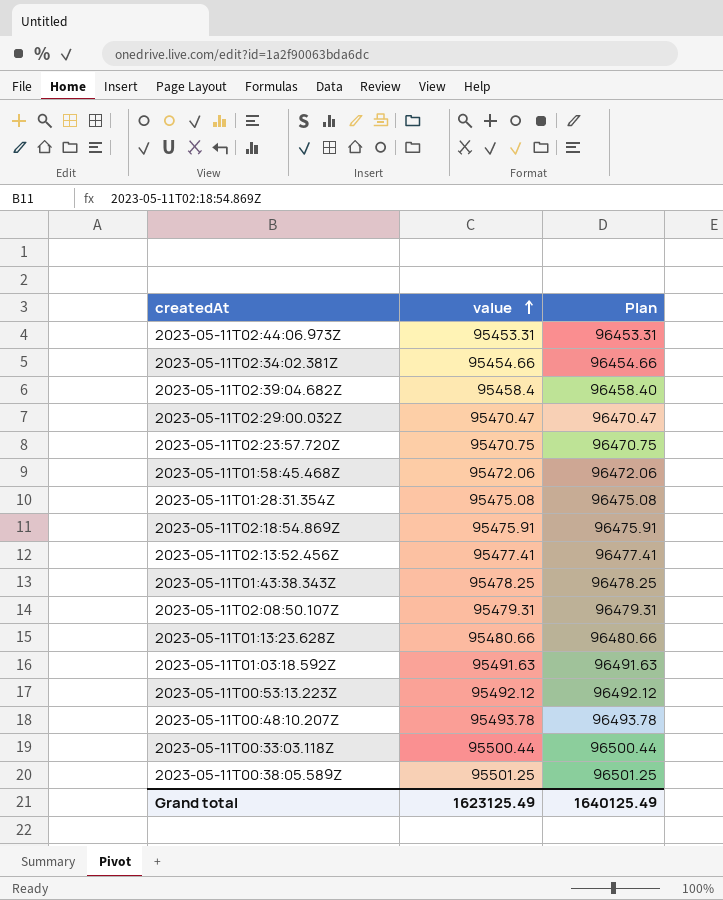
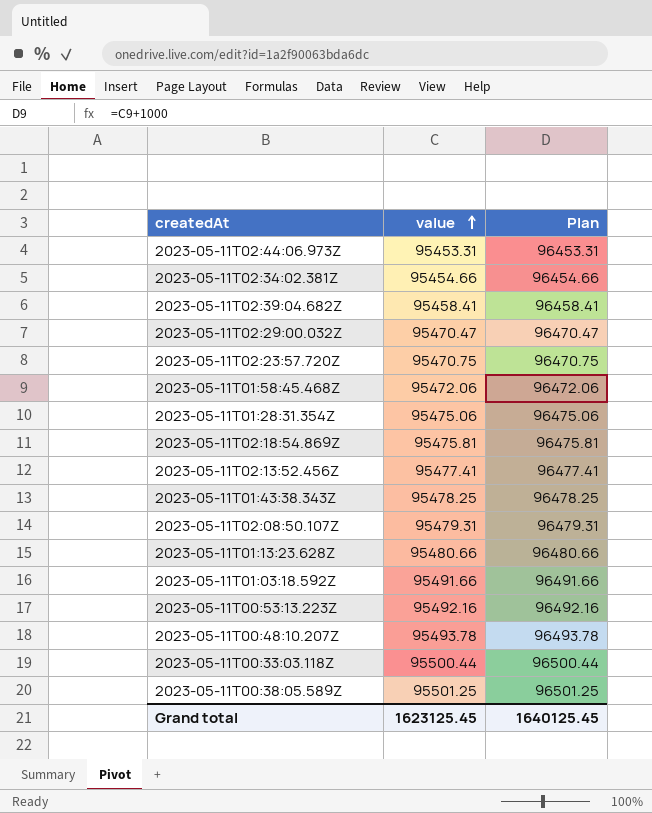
2023-05-11T02:39:04.682Z | value: 95458.4 -> 95458.41
2023-05-11T02:39:04.682Z | Plan: 96458.40 -> 96458.41
2023-05-11T01:28:31.354Z | value: 95475.08 -> 95475.06
2023-05-11T01:28:31.354Z | Plan: 96475.08 -> 96475.06
2023-05-11T02:18:54.869Z | value: 95475.91 -> 95475.81
2023-05-11T02:18:54.869Z | Plan: 96475.91 -> 96475.81
2023-05-11T01:03:18.592Z | value: 95491.63 -> 95491.66
2023-05-11T01:03:18.592Z | Plan: 96491.63 -> 96491.66
2023-05-11T00:53:13.223Z | value: 95492.12 -> 95492.16
2023-05-11T00:53:13.223Z | Plan: 96492.12 -> 96492.16
Grand total | value: 1623125.49 -> 1623125.45
Grand total | Plan: 1640125.49 -> 1640125.45

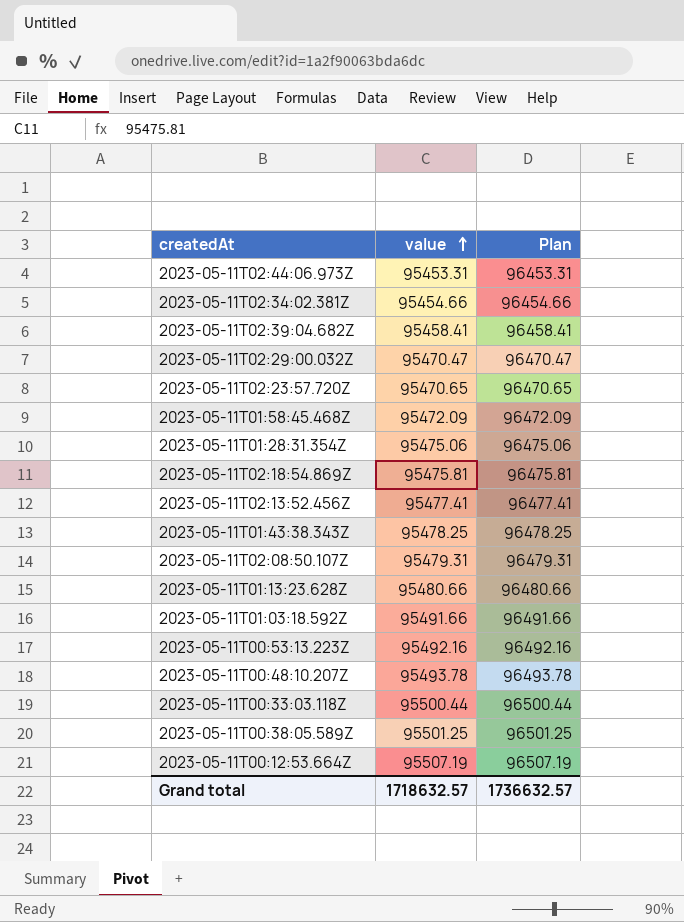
2023-05-11T02:23:57.720Z | value: 95470.75 -> 95470.65
2023-05-11T02:23:57.720Z | Plan: 96470.75 -> 96470.65
2023-05-11T01:58:45.468Z | value: 95472.06 -> 95472.09
2023-05-11T01:58:45.468Z | Plan: 96472.06 -> 96472.09
row 2023-05-11T00:12:53.664Z: none -> 95507.19 | 96507.19
Grand total | value: 1623125.45 -> 1718632.57
Grand total | Plan: 1640125.45 -> 1736632.57

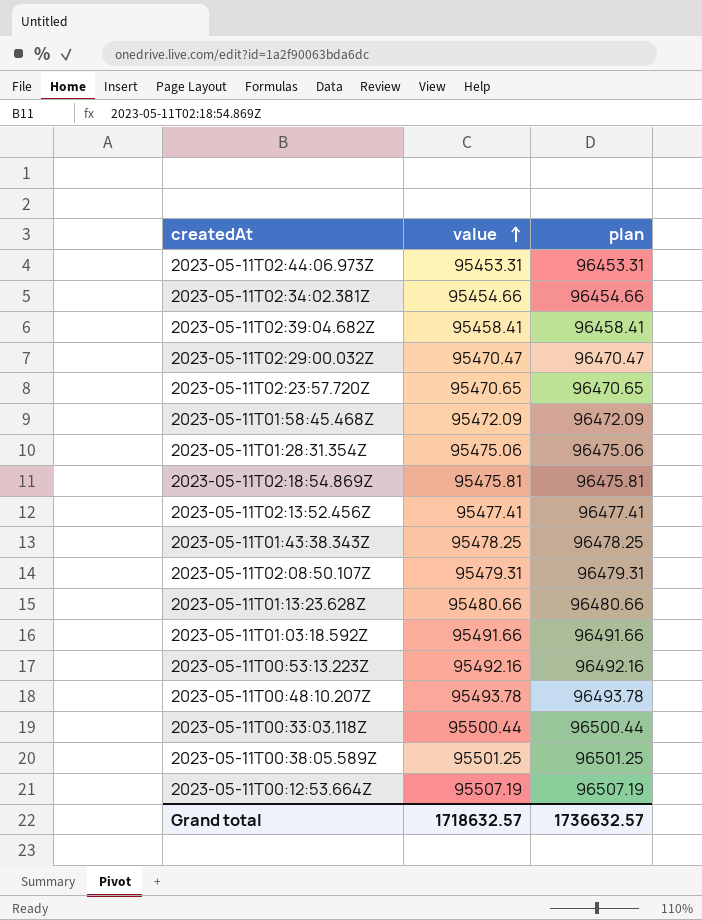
column name: Plan -> plan

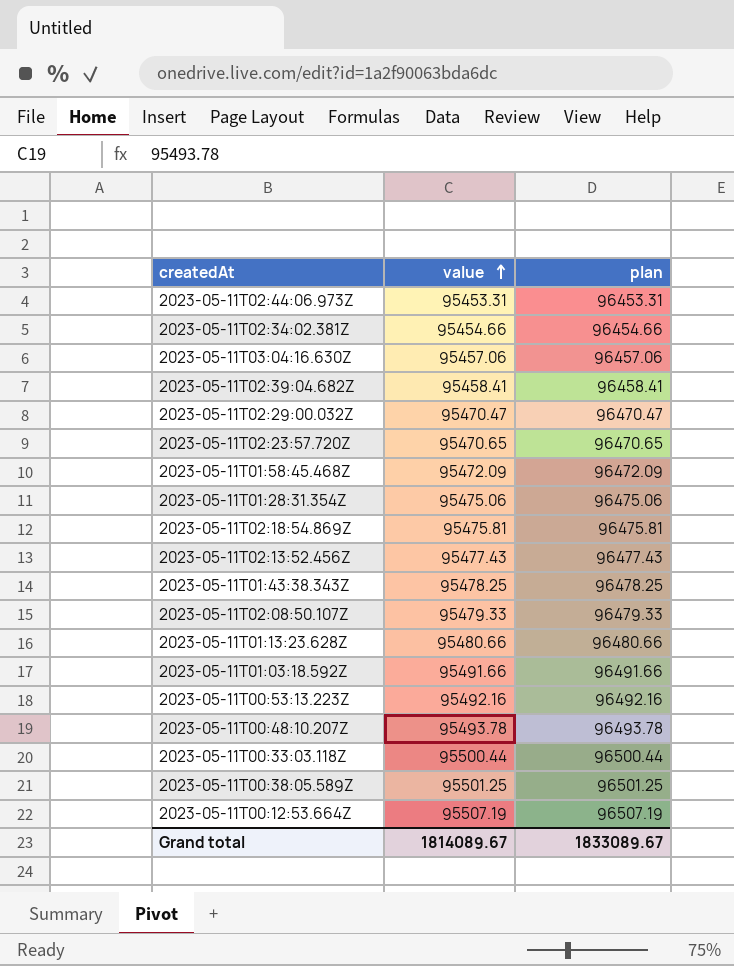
row 2023-05-11T03:04:16.630Z: none -> 95457.06 | 96457.06
2023-05-11T02:13:52.456Z | value: 95477.41 -> 95477.43
2023-05-11T02:13:52.456Z | plan: 96477.41 -> 96477.43
2023-05-11T02:08:50.107Z | value: 95479.31 -> 95479.33
2023-05-11T02:08:50.107Z | plan: 96479.31 -> 96479.33
Grand total | value: 1718632.57 -> 1814089.67
Grand total | plan: 1736632.57 -> 1833089.67

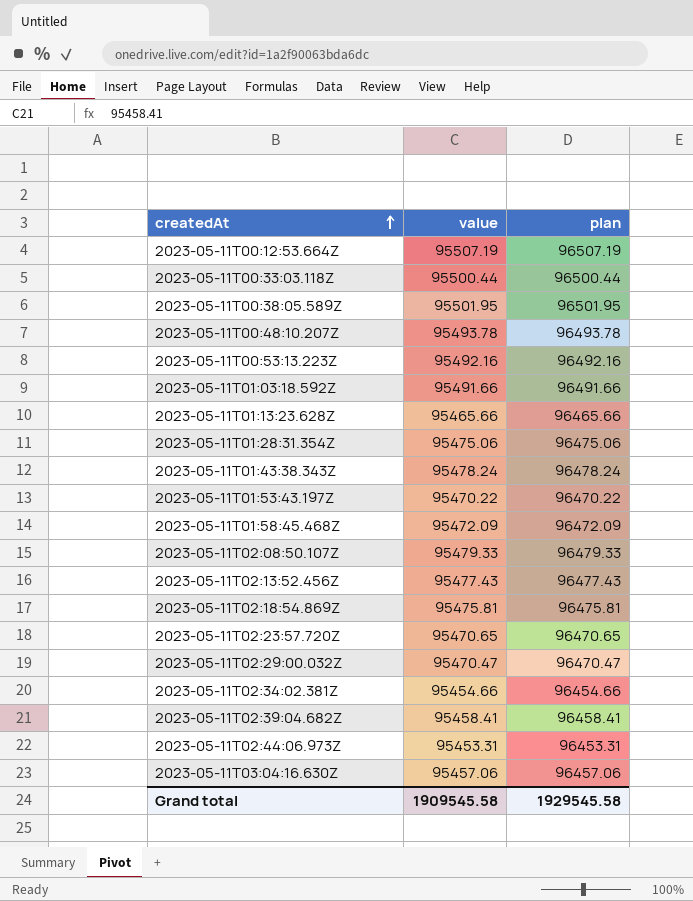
row order: value ascending -> createdAt ascending
2023-05-11T00:38:05.589Z | value: 95501.25 -> 95501.95
2023-05-11T00:38:05.589Z | plan: 96501.25 -> 96501.95
2023-05-11T01:13:23.628Z | value: 95480.66 -> 95465.66
2023-05-11T01:13:23.628Z | plan: 96480.66 -> 96465.66
2023-05-11T01:43:38.343Z | value: 95478.25 -> 95478.24
2023-05-11T01:43:38.343Z | plan: 96478.25 -> 96478.24
row 2023-05-11T01:53:43.197Z: none -> 95470.22 | 96470.22
Grand total | value: 1814089.67 -> 1909545.58
Grand total | plan: 1833089.67 -> 1929545.58

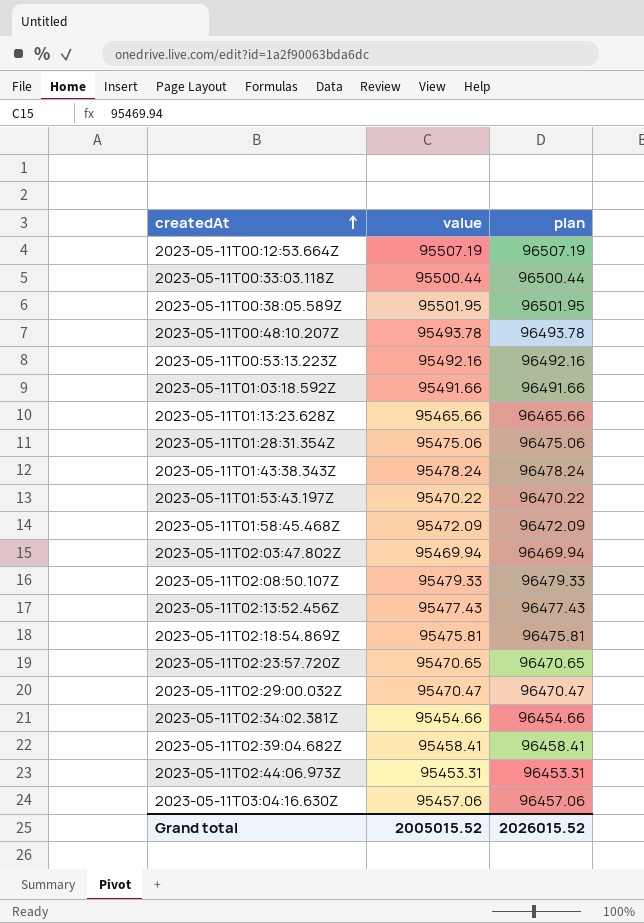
row 2023-05-11T02:03:47.802Z: none -> 95469.94 | 96469.94
Grand total | value: 1909545.58 -> 2005015.52
Grand total | plan: 1929545.58 -> 2026015.52

